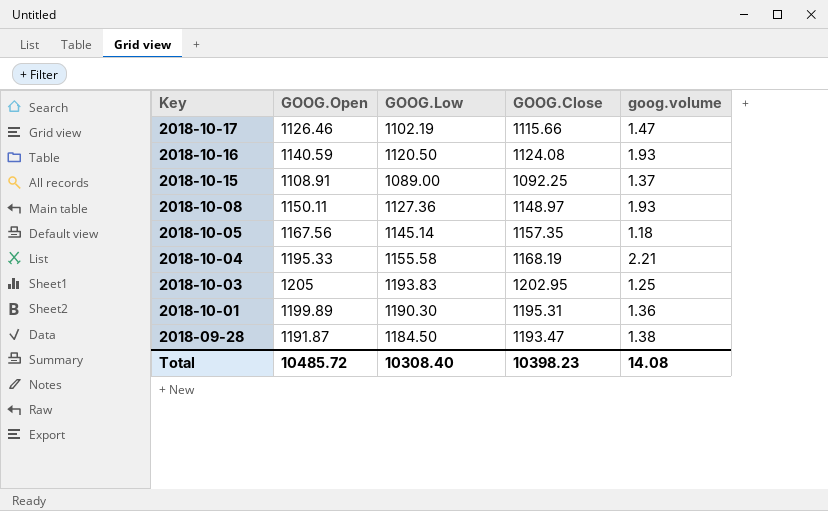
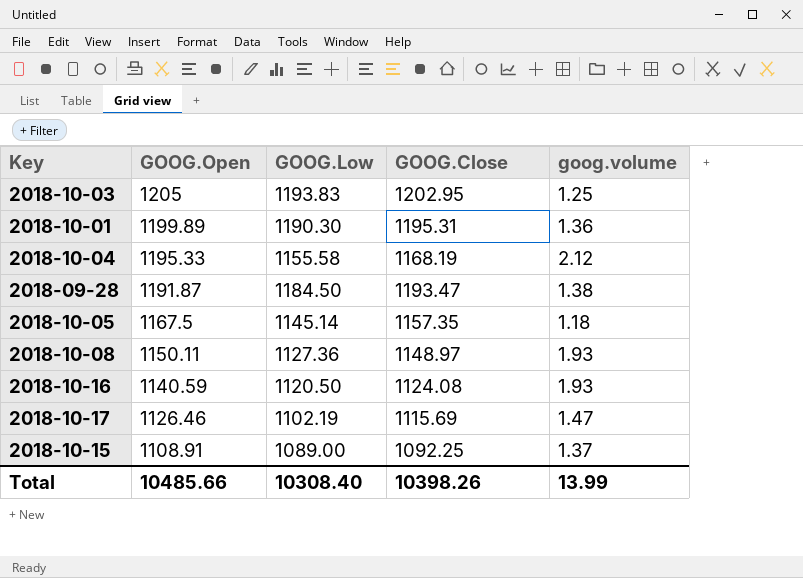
row order: Key descending -> GOOG.Open descending
2018-10-04 | goog.volume: 2.21 -> 2.12
2018-10-05 | GOOG.Open: 1167.56 -> 1167.5
2018-10-17 | GOOG.Close: 1115.66 -> 1115.69
Total | GOOG.Open: 10485.72 -> 10485.66
Total | GOOG.Close: 10398.23 -> 10398.26
Total | goog.volume: 14.08 -> 13.99

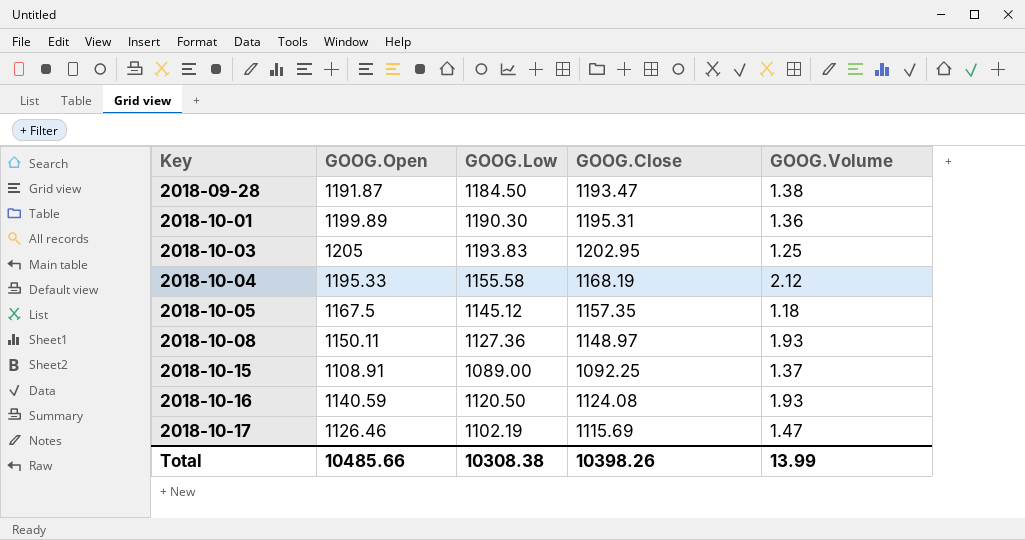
row order: GOOG.Open descending -> Key ascending
column name: goog.volume -> GOOG.Volume
2018-10-05 | GOOG.Low: 1145.14 -> 1145.12
Total | GOOG.Low: 10308.40 -> 10308.38

